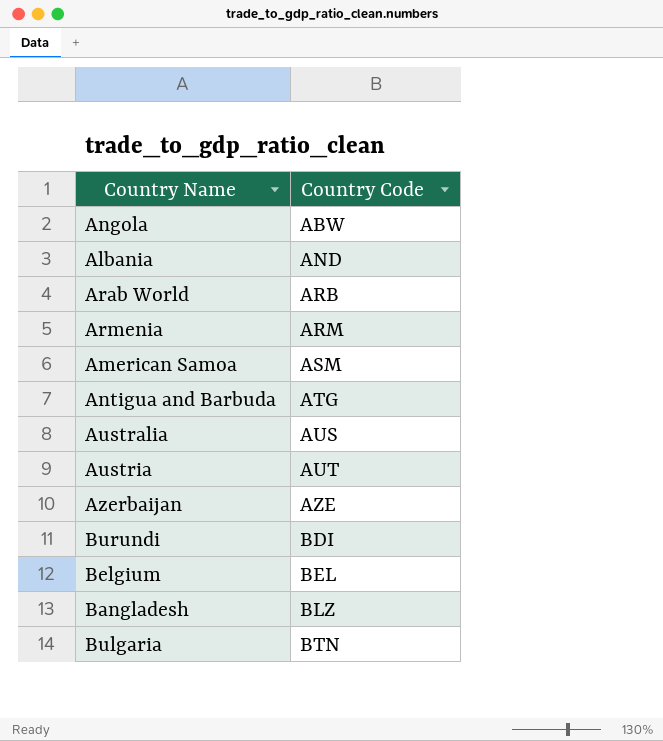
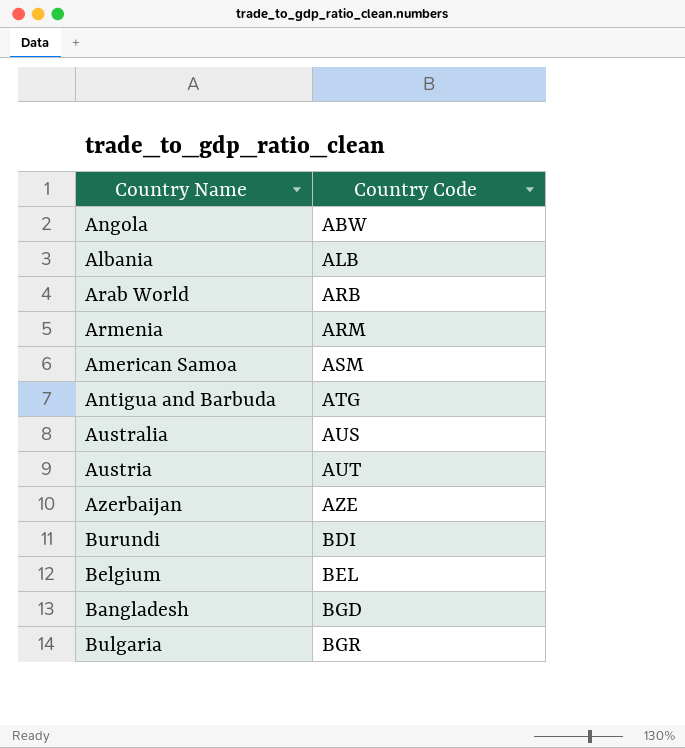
Albania | Country Code: AND -> ALB
Bangladesh | Country Code: BLZ -> BGD
Bulgaria | Country Code: BTN -> BGR

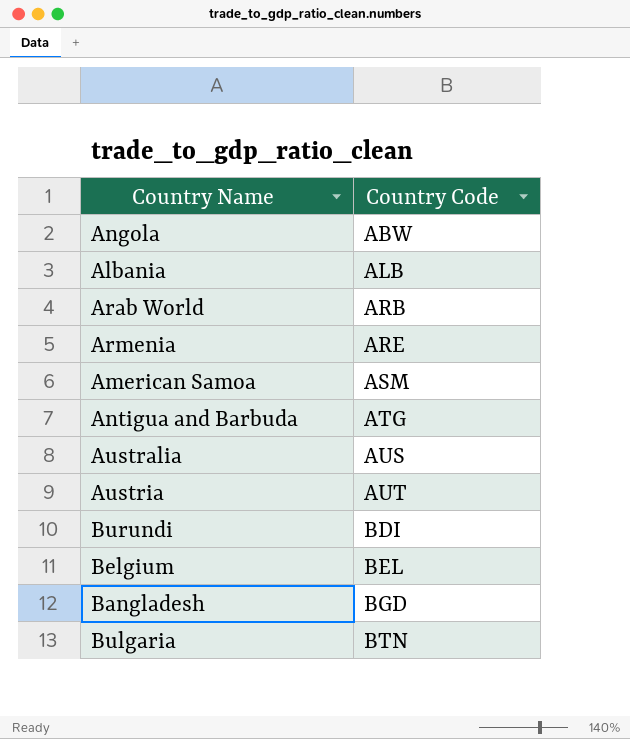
row Azerbaijan: AZE -> none
Armenia | Country Code: ARM -> ARE
Bulgaria | Country Code: BGR -> BTN

